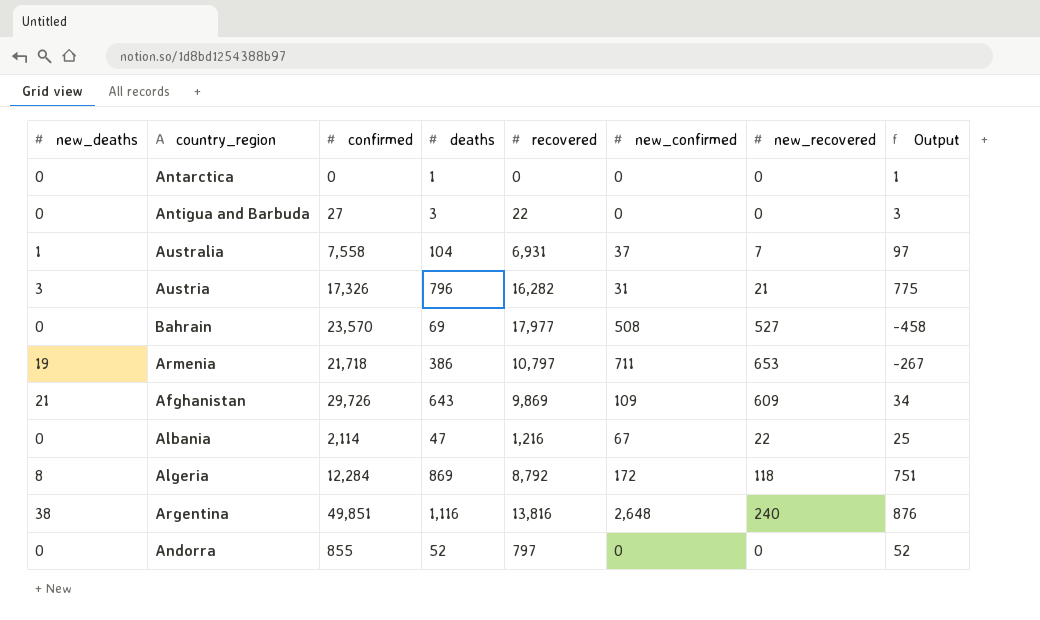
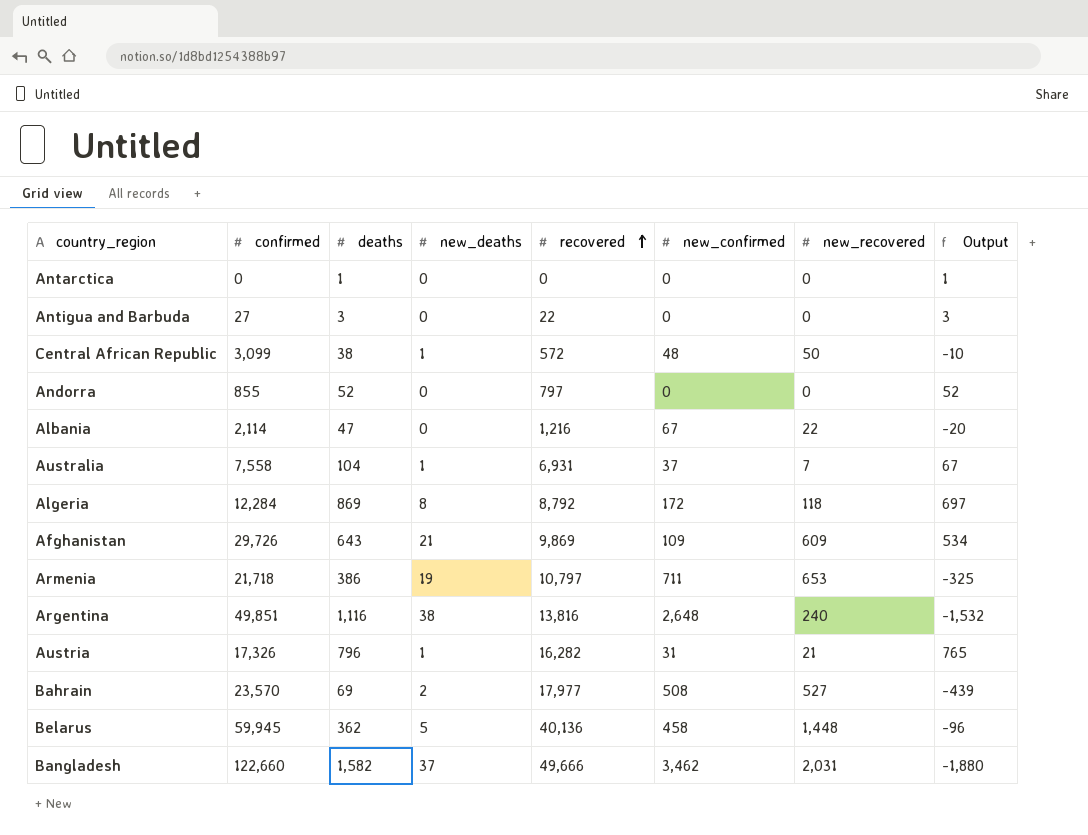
row order: none -> recovered ascending
column new_deaths | position: 1 -> 4
column Output | formula: [deaths] - [new_recovered] -> [deaths] - [new_confirmed]
row Central African Republic: none -> 3,099 | 38 | 1 | 572 | 48 | 50 | -10
Austria | new_deaths: 3 -> 1
Bahrain | new_deaths: 0 -> 2
row Belarus: none -> 59,945 | 362 | 5 | 40,136 | 458 | 1,448 | -96
row Bangladesh: none -> 122,660 | 1,582 | 37 | 49,666 | 3,462 | 2,031 | -1,880

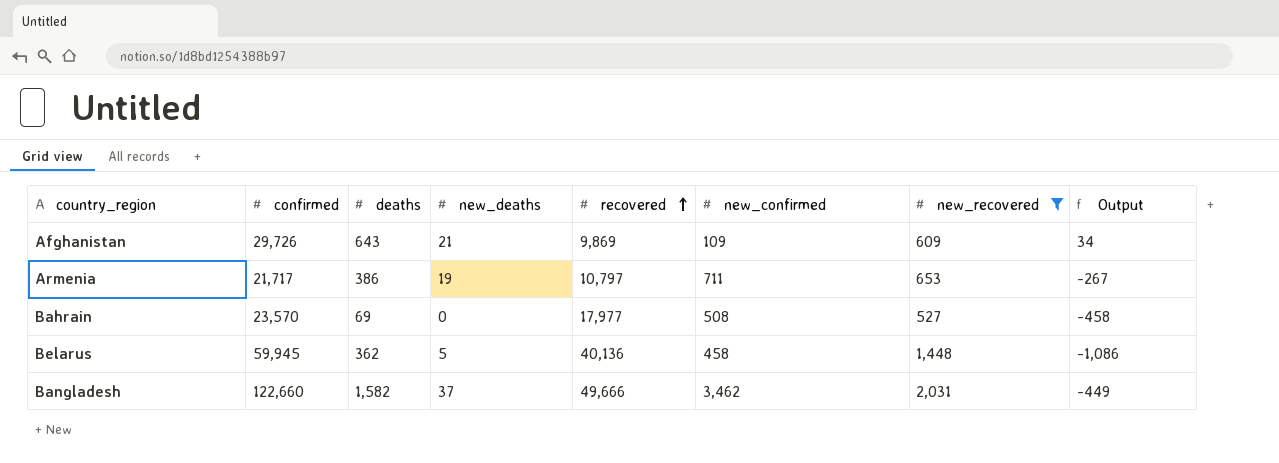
filter: none -> new_recovered >= 527
column Output | formula: [deaths] - [new_confirmed] -> [deaths] - [new_recovered]
Armenia | confirmed: 21,718 -> 21,717
Bahrain | new_deaths: 2 -> 0

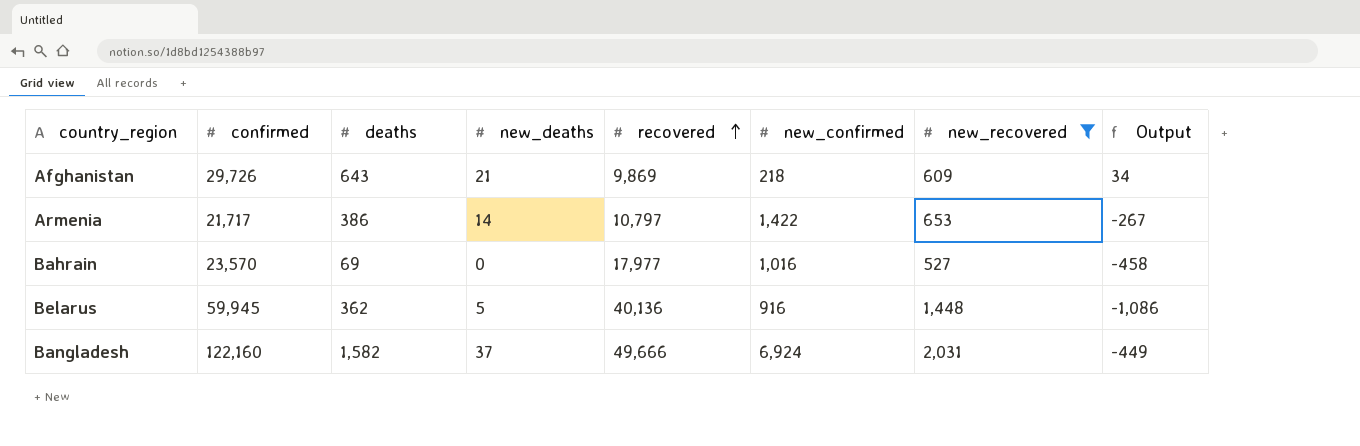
Afghanistan | new_confirmed: 109 -> 218
Armenia | new_deaths: 19 -> 14
Armenia | new_confirmed: 711 -> 1,422
Bahrain | new_confirmed: 508 -> 1,016
Belarus | new_confirmed: 458 -> 916
Bangladesh | confirmed: 122,660 -> 122,160
Bangladesh | new_confirmed: 3,462 -> 6,924

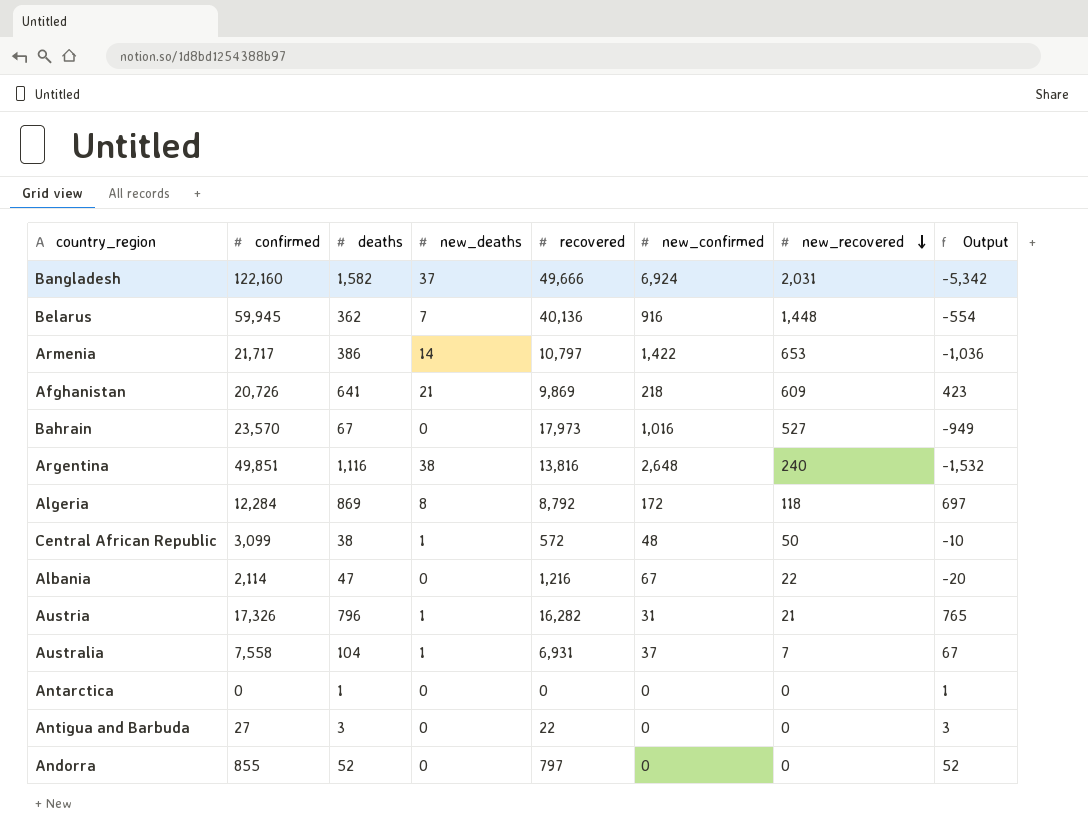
filter: new_recovered >= 527 -> none
row order: recovered ascending -> new_recovered descending
column Output | formula: [deaths] - [new_recovered] -> [deaths] - [new_confirmed]
Belarus | new_deaths: 5 -> 7
Afghanistan | confirmed: 29,726 -> 20,726
Afghanistan | deaths: 643 -> 641
Bahrain | deaths: 69 -> 67
Bahrain | recovered: 17,977 -> 17,973

